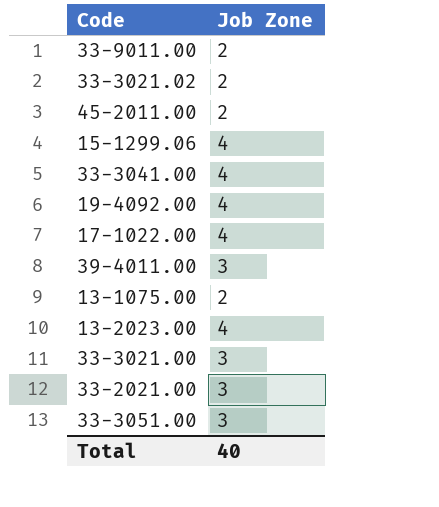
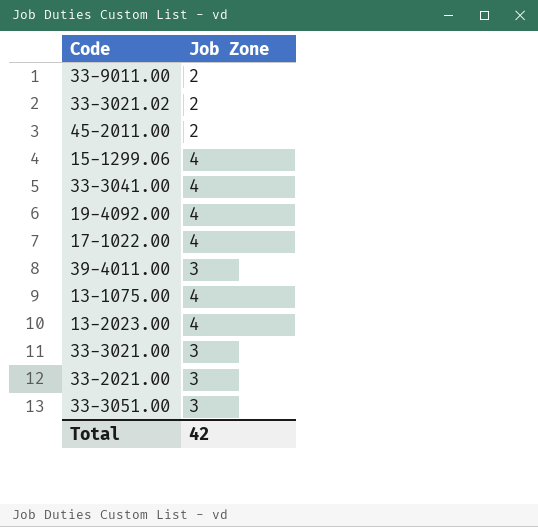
13-1075.00 | Job Zone: 2 -> 4
Total | Job Zone: 40 -> 42

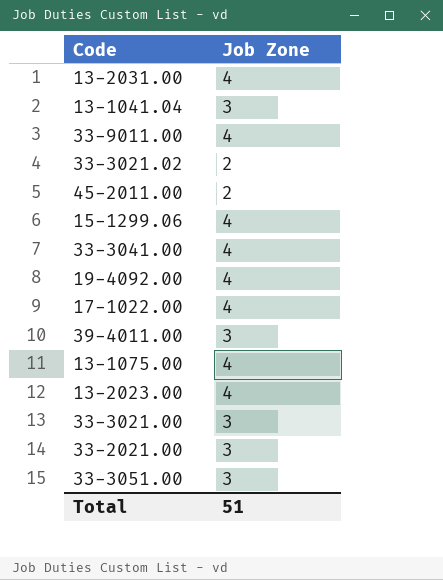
row 13-2031.00: none -> 4
row 13-1041.04: none -> 3
33-9011.00 | Job Zone: 2 -> 4
Total | Job Zone: 42 -> 51

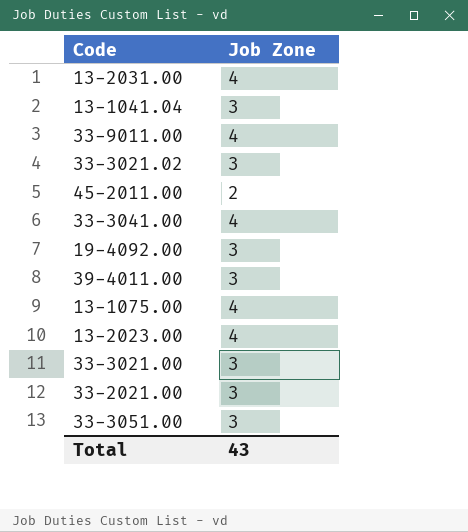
row 15-1299.06: 4 -> none
row 17-1022.00: 4 -> none
33-3021.02 | Job Zone: 2 -> 3
19-4092.00 | Job Zone: 4 -> 3
Total | Job Zone: 51 -> 43

